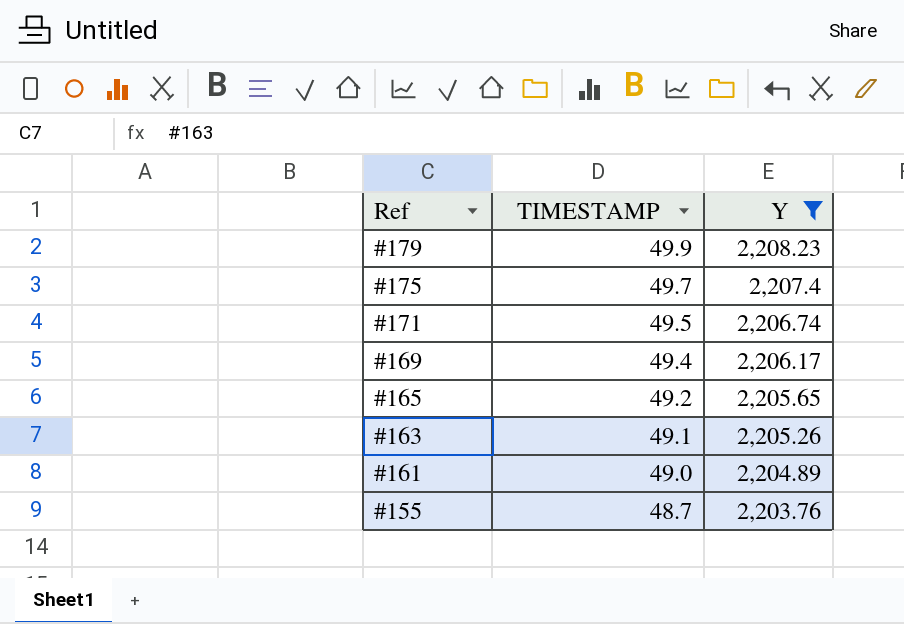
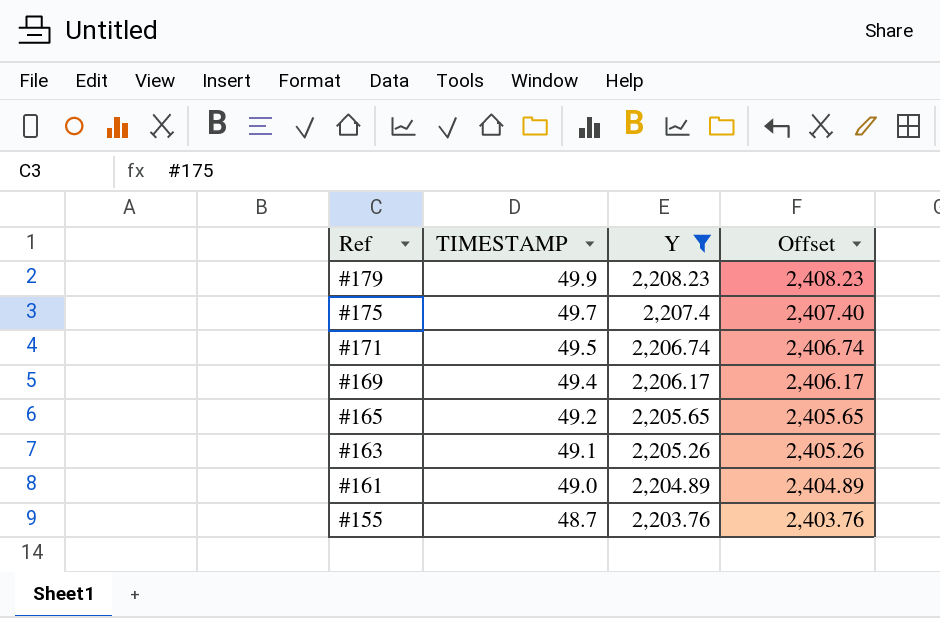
column Offset | formula: none -> [Y] + 200

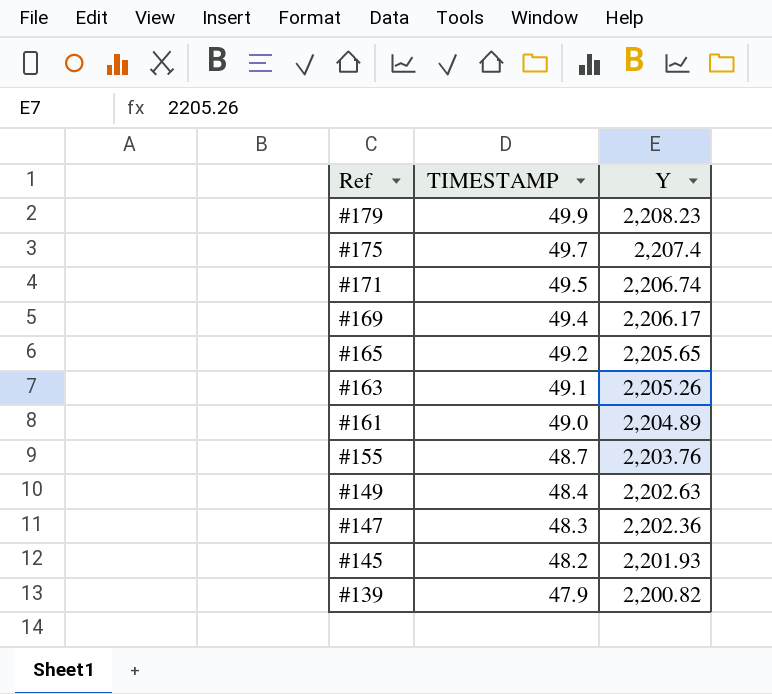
filter: Y >= 2,203.76 -> none
column Offset | formula: [Y] + 200 -> none

